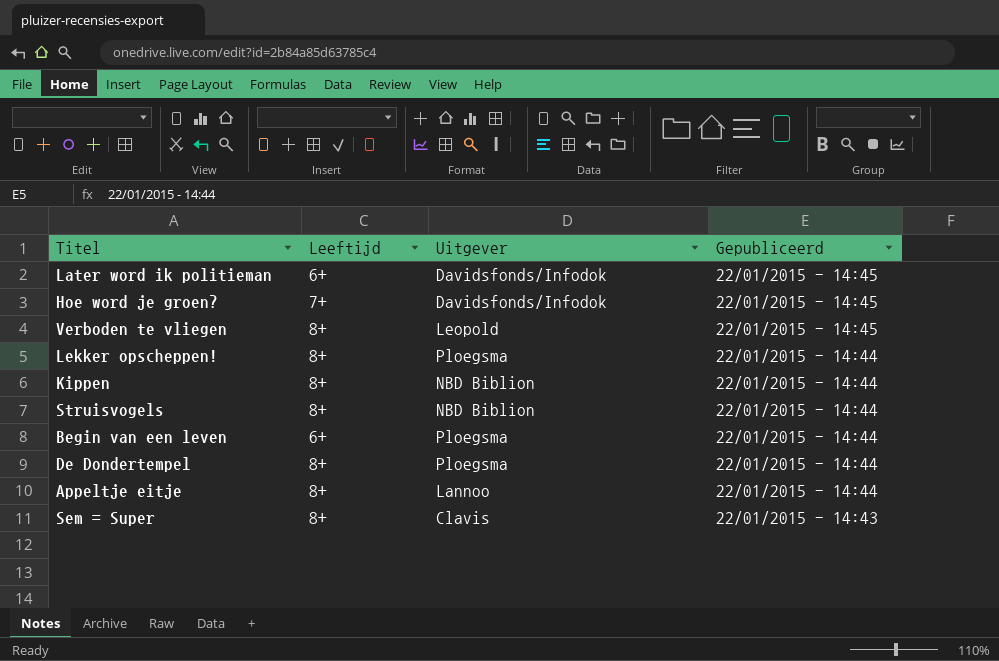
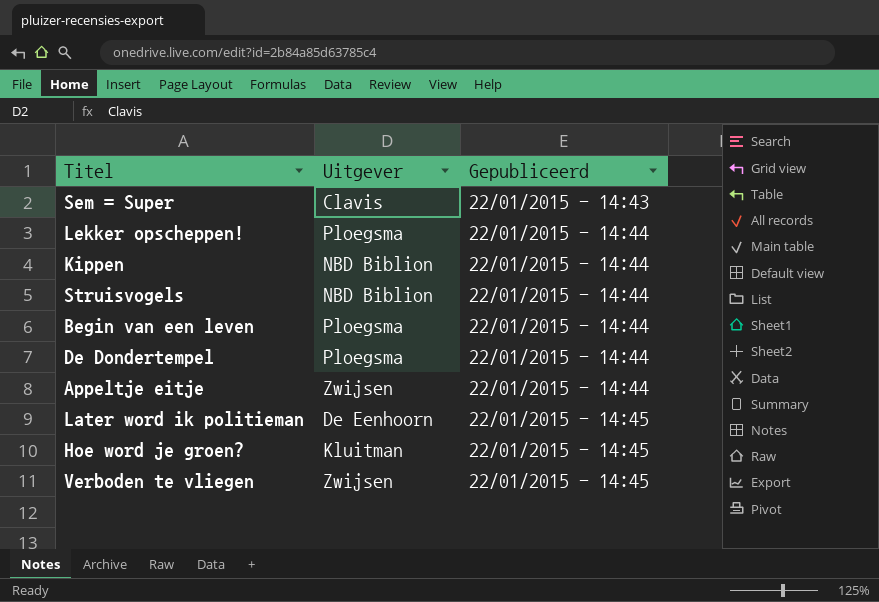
row order: Gepubliceerd descending -> Gepubliceerd ascending
column Leeftijd | position: 2 -> none
Appeltje eitje | Uitgever: Lannoo -> Zwijsen
Later word ik politieman | Uitgever: Davidsfonds/Infodok -> De Eenhoorn
Hoe word je groen? | Uitgever: Davidsfonds/Infodok -> Kluitman
Verboden te vliegen | Uitgever: Leopold -> Zwijsen

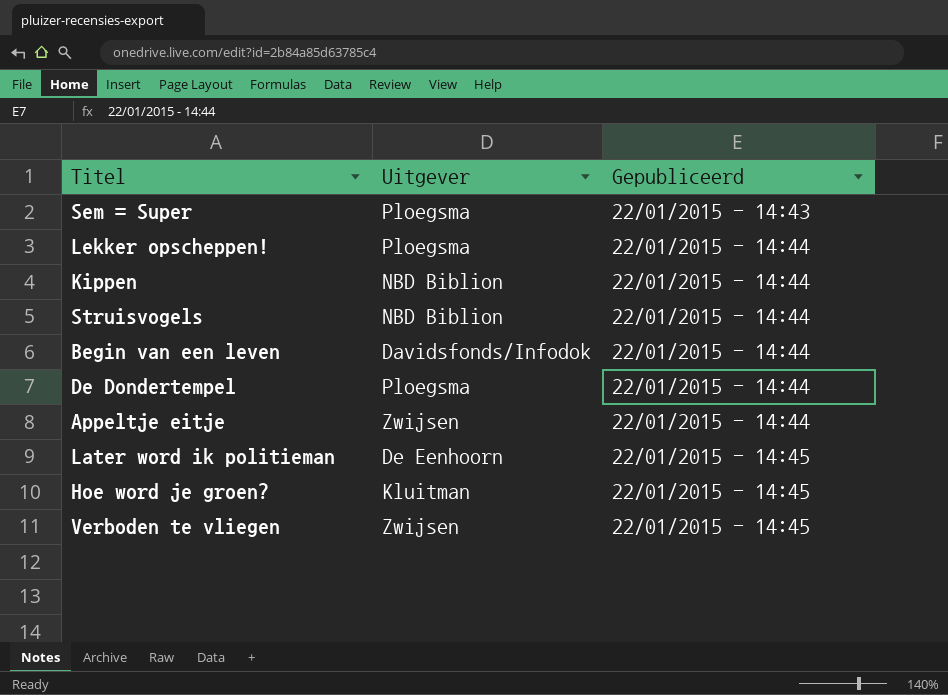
Sem = Super | Uitgever: Clavis -> Ploegsma
Begin van een leven | Uitgever: Ploegsma -> Davidsfonds/Infodok

